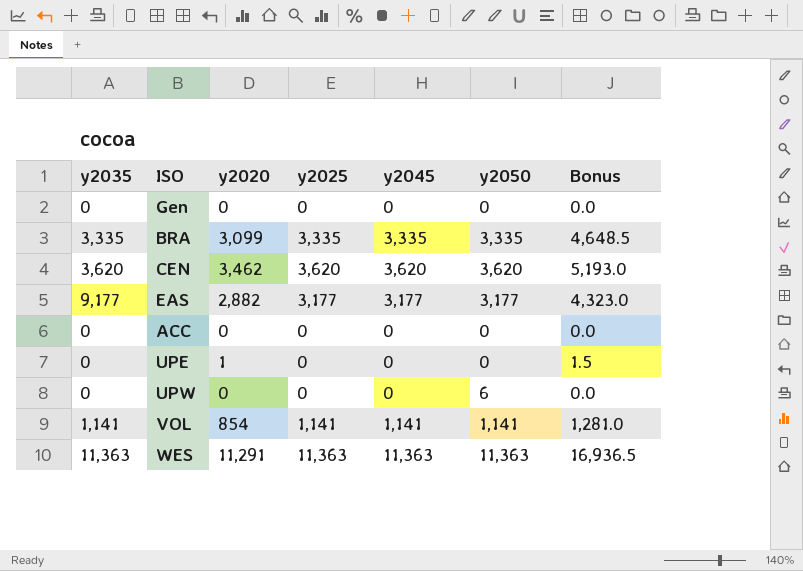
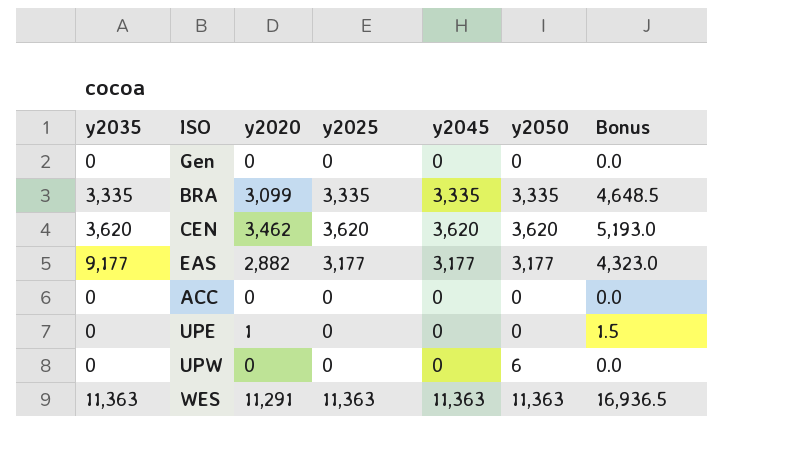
row VOL: 1,141 | 854 | 1,141 | 1,141 | 1,141 | 1,281.0 -> none

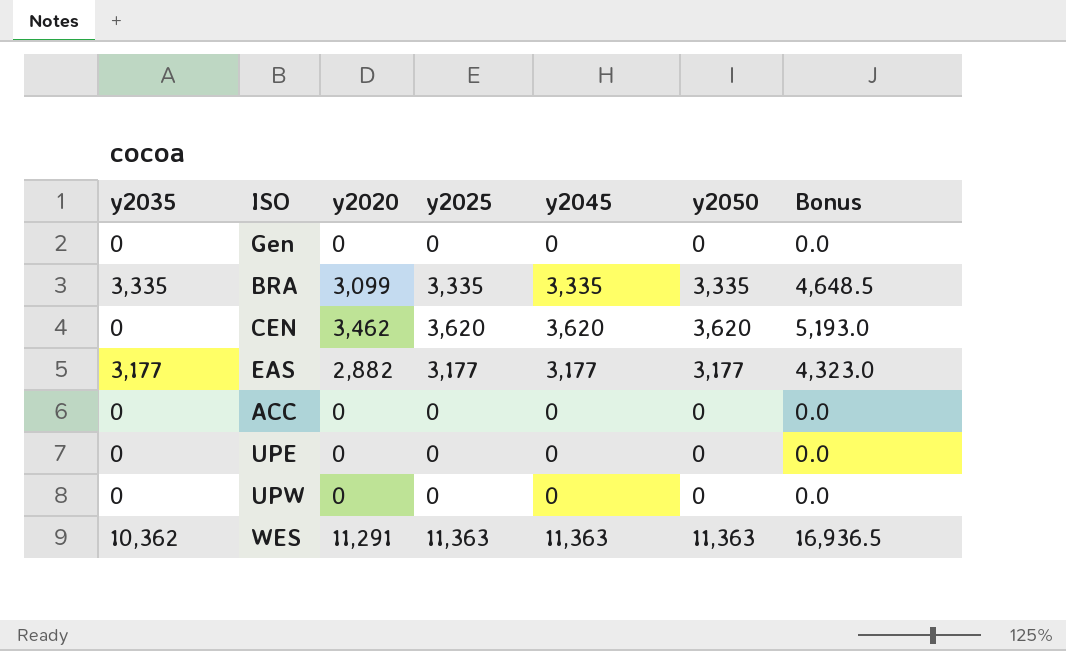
CEN | y2035: 3,620 -> 0
EAS | y2035: 9,177 -> 3,177
UPE | y2020: 1 -> 0
UPE | Bonus: 1.5 -> 0.0
UPW | y2050: 6 -> 0
WES | y2035: 11,363 -> 10,362

